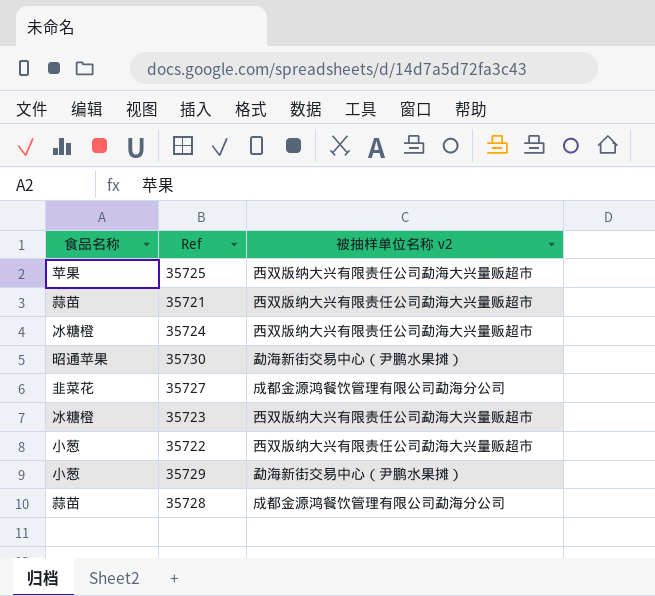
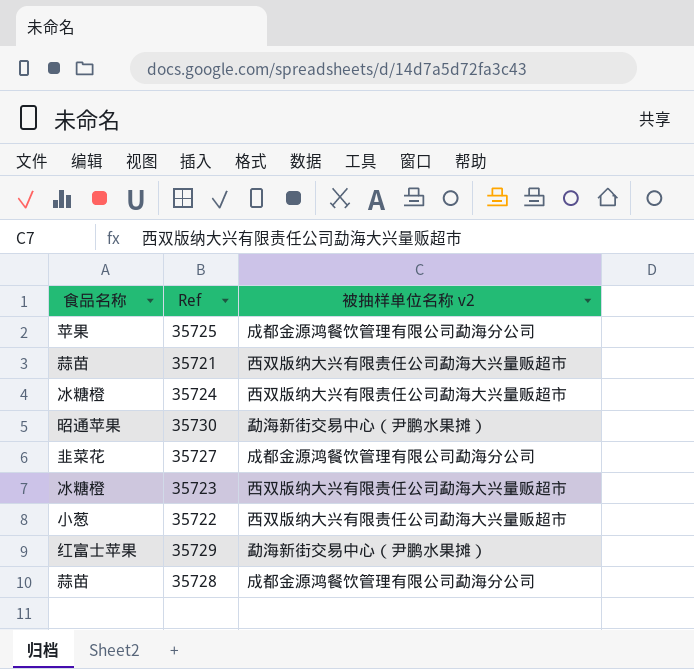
35725 | 被抽样单位名称 v2: 西双版纳大兴有限责任公司勐海大兴量贩超市 -> 成都金源鸿餐饮管理有限公司勐海分公司
35729 | 食品名称: 小葱 -> 红富士苹果

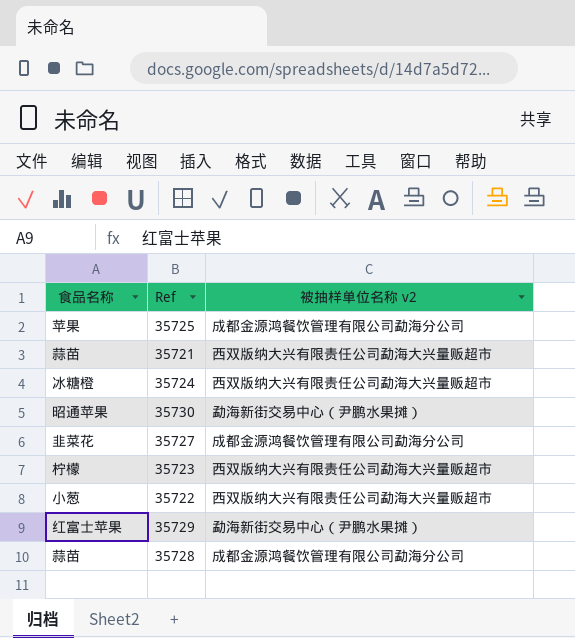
35723 | 食品名称: 冰糖橙 -> 柠檬

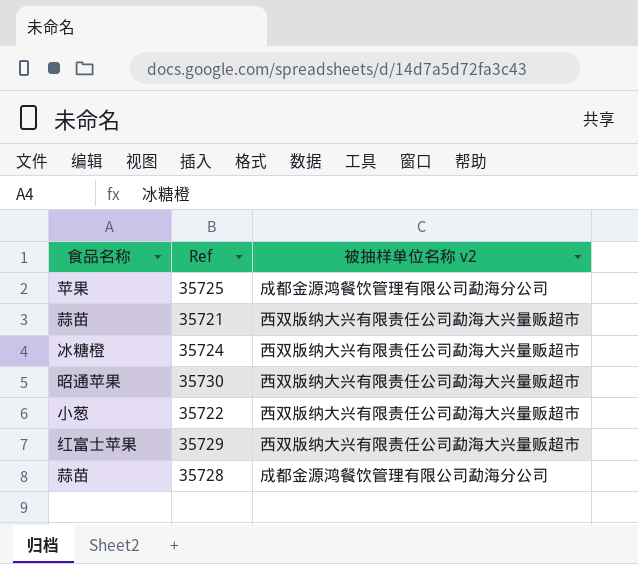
row 35727: 韭菜花 | 成都金源鸿餐饮管理有限公司勐海分公司 -> none
row 35723: 柠檬 | 西双版纳大兴有限责任公司勐海大兴量贩超市 -> none
35730 | 被抽样单位名称 v2: 勐海新街交易中心（尹鹏水果摊） -> 西双版纳大兴有限责任公司勐海大兴量贩超市
35729 | 被抽样单位名称 v2: 勐海新街交易中心（尹鹏水果摊） -> 西双版纳大兴有限责任公司勐海大兴量贩超市

